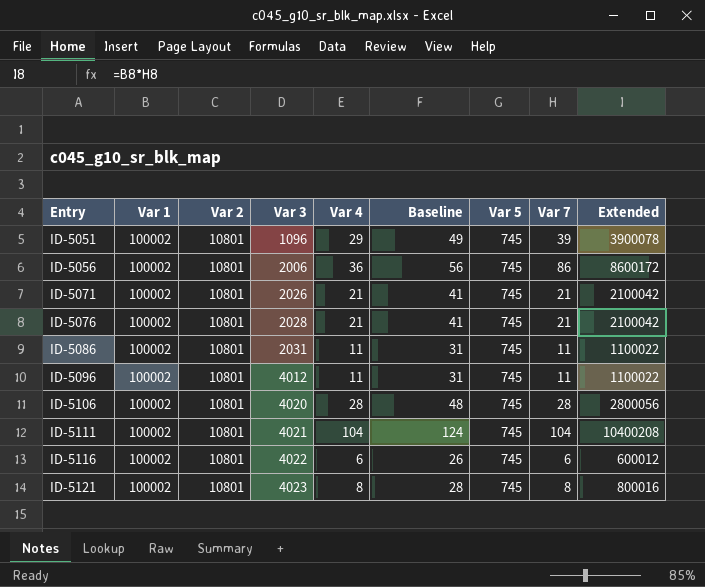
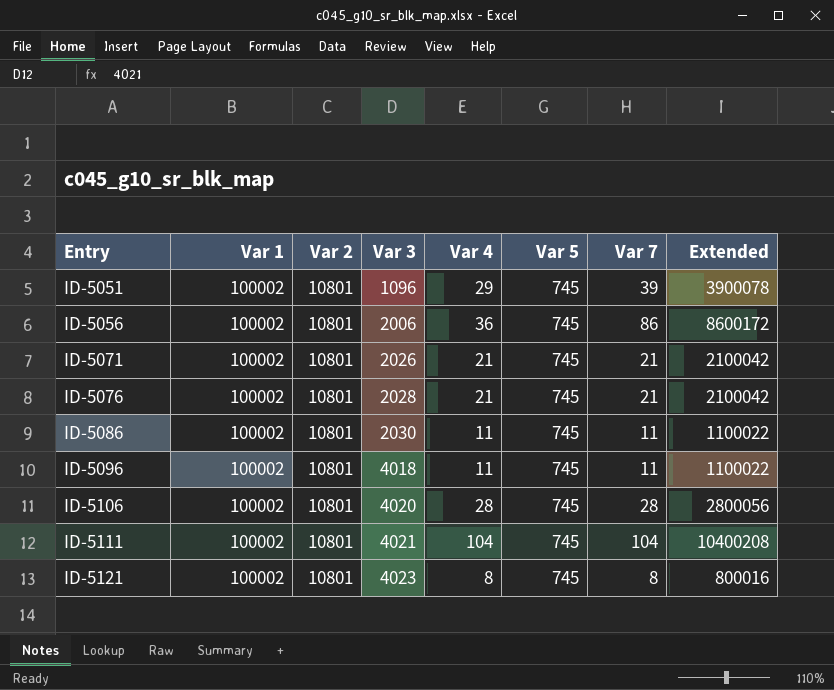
column Baseline | formula: [Var 4] + 20 -> none
row ID-5116: 100002 | 10801 | 4022 | 6 | 26 | 745 | 6 | 600012 -> none
ID-5086 | Var 3: 2031 -> 2030
ID-5096 | Var 3: 4012 -> 4018

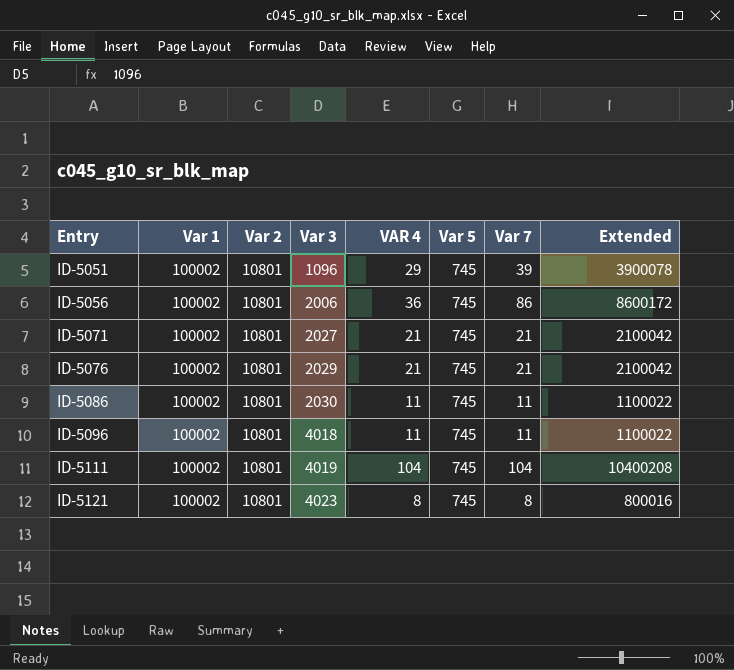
column name: Var 4 -> VAR 4
row ID-5106: 100002 | 10801 | 4020 | 28 | 745 | 28 | 2800056 -> none
ID-5071 | Var 3: 2026 -> 2027
ID-5076 | Var 3: 2028 -> 2029
ID-5111 | Var 3: 4021 -> 4019

